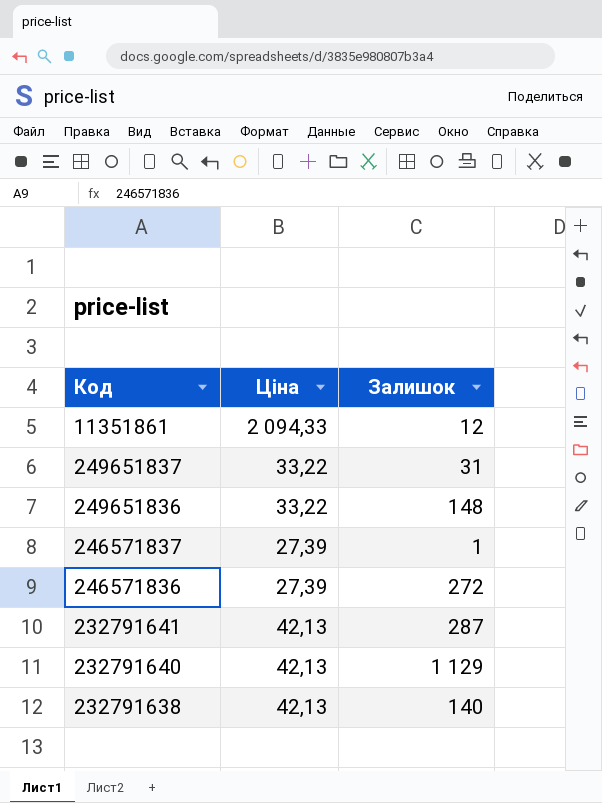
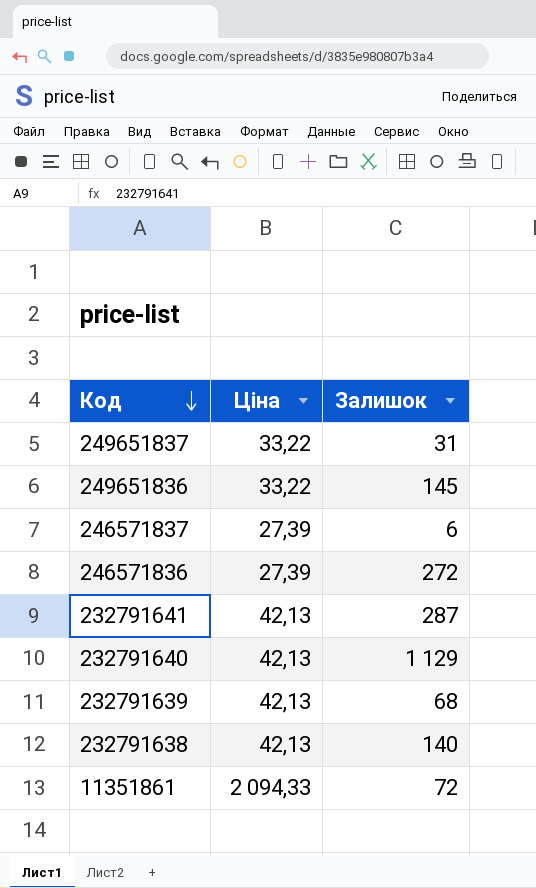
row order: none -> Код descending
249651836 | Залишок: 148 -> 145
246571837 | Залишок: 1 -> 6
row 232791639: none -> 42,13 | 68
11351861 | Залишок: 12 -> 72

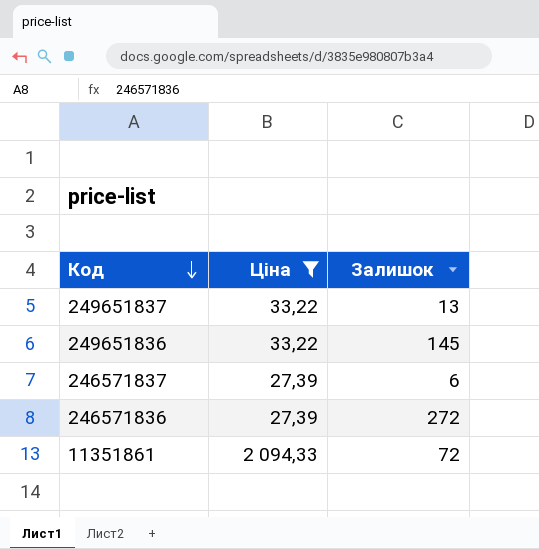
filter: none -> Ціна != 42,13
249651837 | Залишок: 31 -> 13

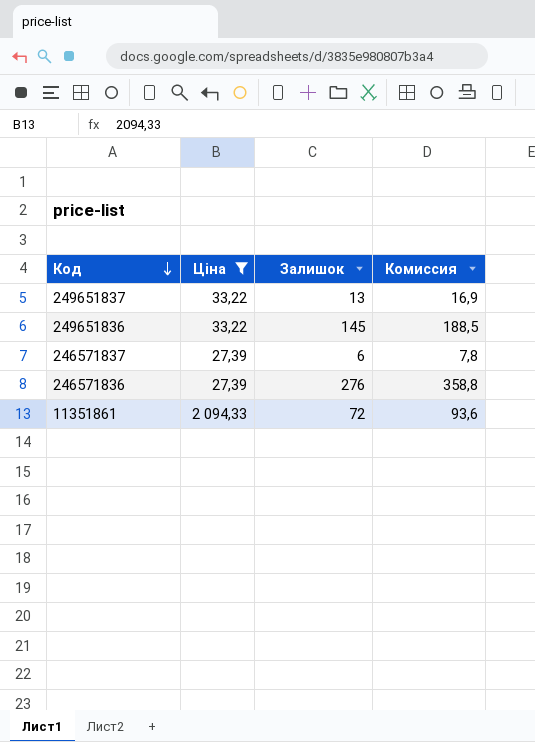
column Комиссия | formula: none -> [Залишок] * 1,3
246571836 | Залишок: 272 -> 276

